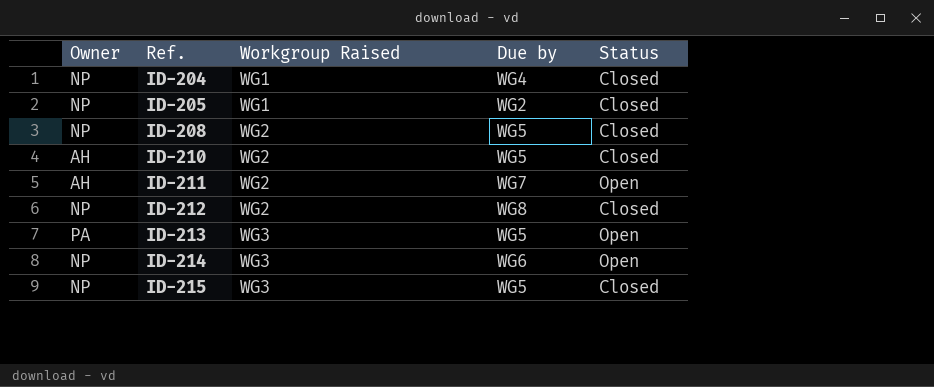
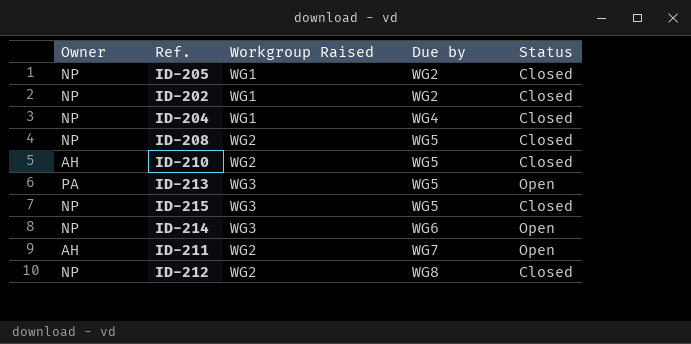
row order: Ref. ascending -> Due by ascending
row ID-202: none -> NP | WG1 | WG2 | Closed

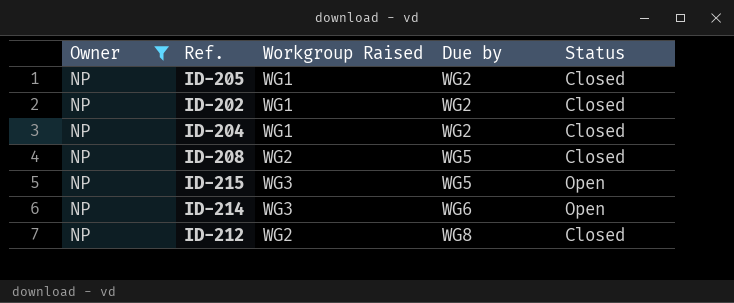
filter: none -> Owner = NP
ID-204 | Due by: WG4 -> WG2
ID-215 | Status: Closed -> Open

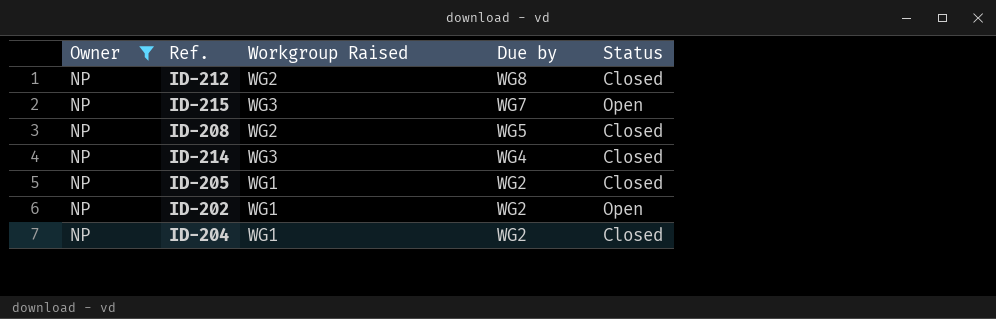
row order: Due by ascending -> Due by descending
ID-215 | Due by: WG5 -> WG7
ID-214 | Due by: WG6 -> WG4
ID-214 | Status: Open -> Closed
ID-202 | Status: Closed -> Open

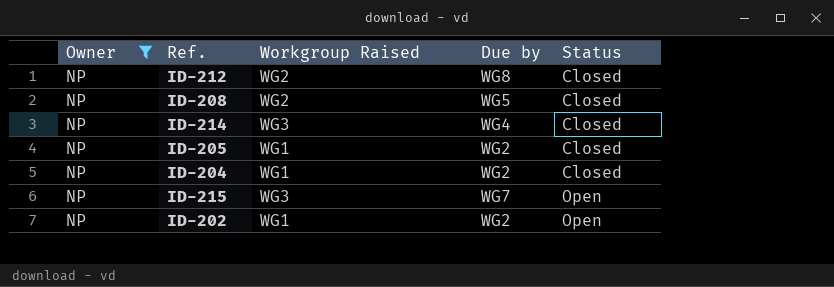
row order: Due by descending -> Status ascending

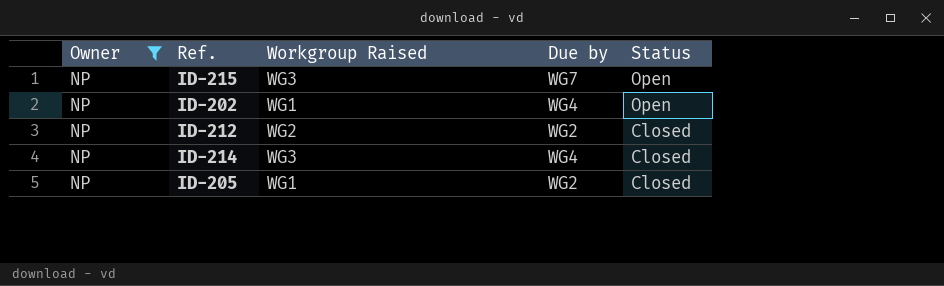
row order: Status ascending -> Status descending
row ID-208: NP | WG2 | WG5 | Closed -> none
row ID-204: NP | WG1 | WG2 | Closed -> none
ID-202 | Due by: WG2 -> WG4
ID-212 | Due by: WG8 -> WG2

